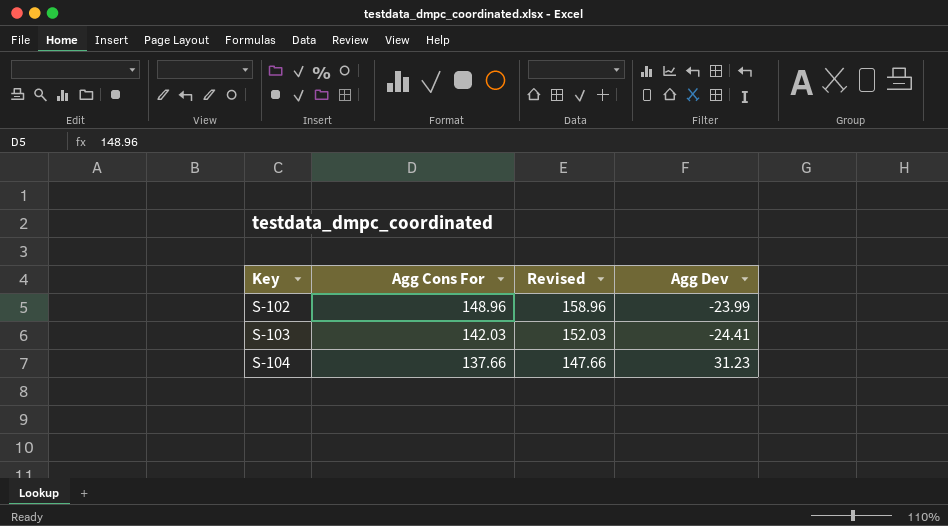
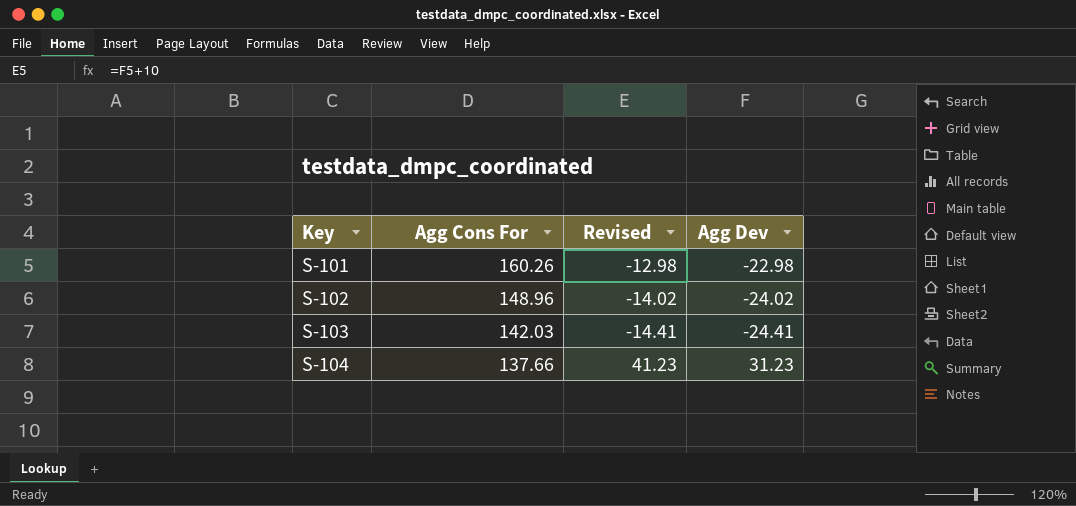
column Revised | formula: [Agg Cons For] + 10 -> [Agg Dev] + 10
row S-101: none -> 160.26 | -12.98 | -22.98
S-102 | Agg Dev: -23.99 -> -24.02

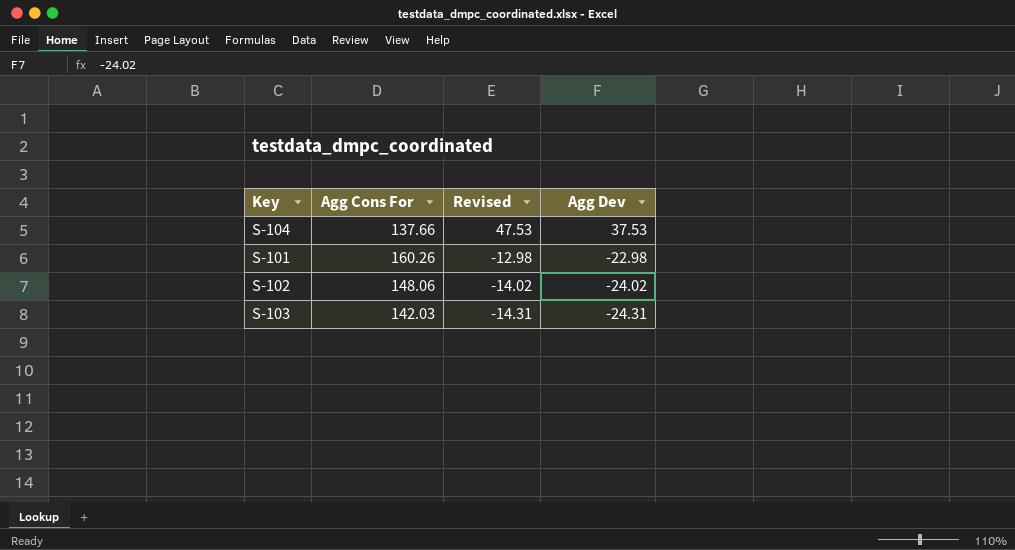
row order: Key ascending -> Revised descending
S-104 | Revised: 41.23 -> 47.53
S-104 | Agg Dev: 31.23 -> 37.53
S-102 | Agg Cons For: 148.96 -> 148.06
S-103 | Revised: -14.41 -> -14.31
S-103 | Agg Dev: -24.41 -> -24.31

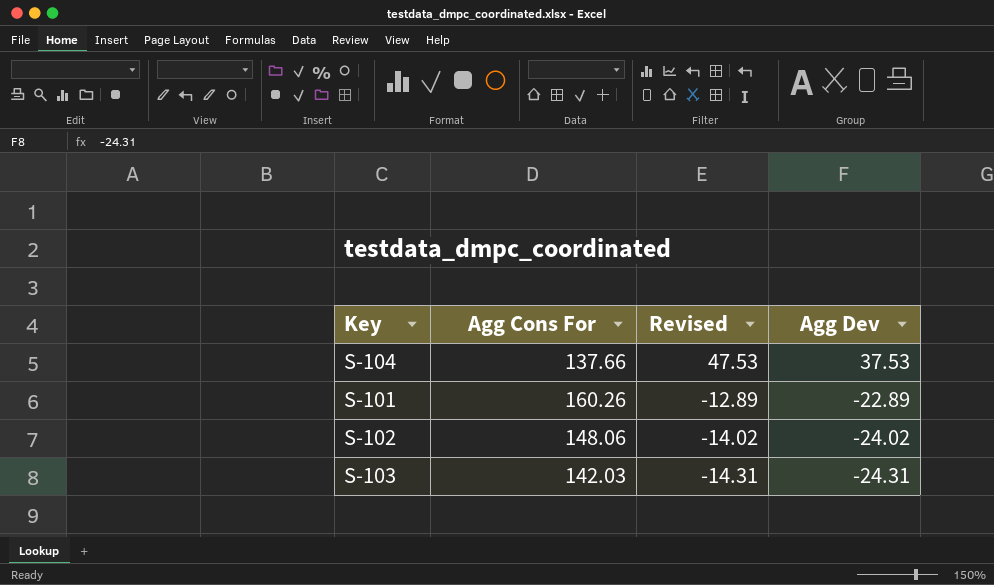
S-101 | Revised: -12.98 -> -12.89
S-101 | Agg Dev: -22.98 -> -22.89

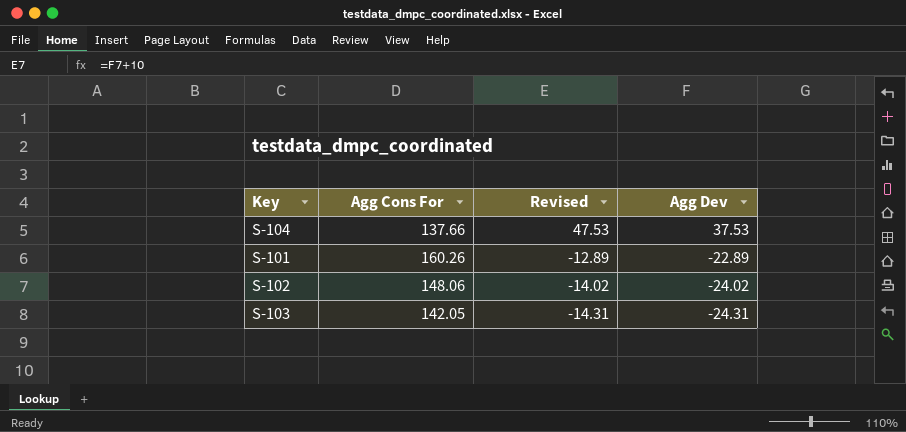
S-103 | Agg Cons For: 142.03 -> 142.05

